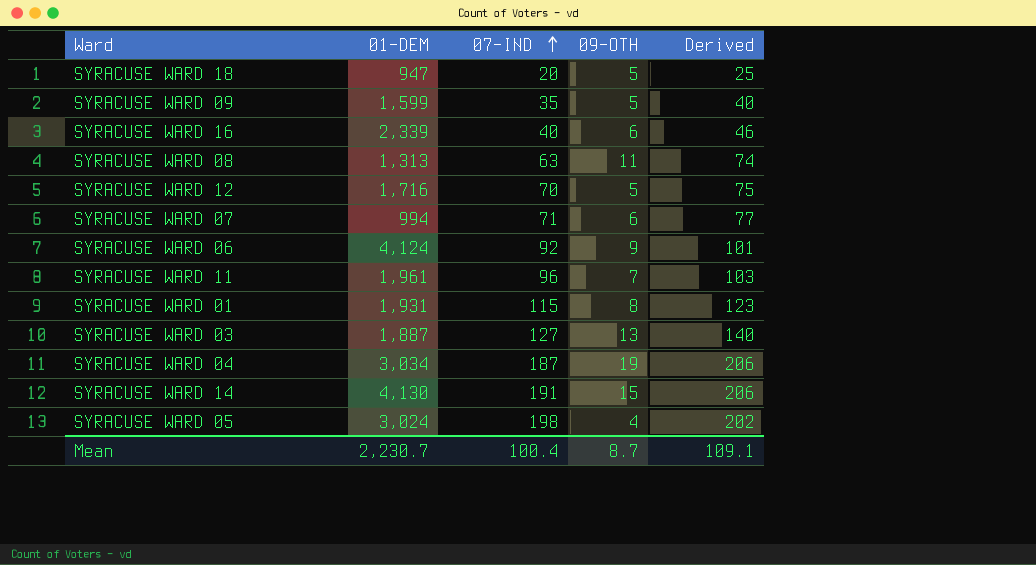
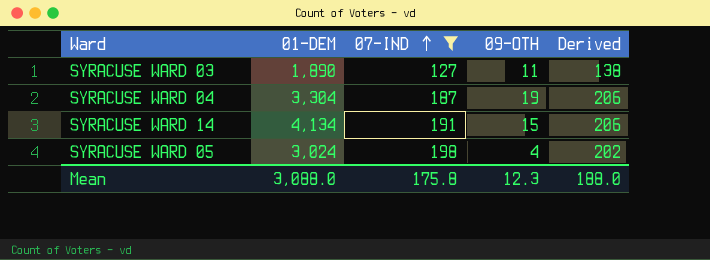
filter: none -> 07-IND >= 127
SYRACUSE WARD 03 | 01-DEM: 1,887 -> 1,890
SYRACUSE WARD 03 | 09-OTH: 13 -> 11
SYRACUSE WARD 03 | Derived: 140 -> 138
SYRACUSE WARD 04 | 01-DEM: 3,034 -> 3,304
SYRACUSE WARD 14 | 01-DEM: 4,130 -> 4,134
Mean | 01-DEM: 2,230.7 -> 3,088.0
Mean | 07-IND: 100.4 -> 175.8
Mean | 09-OTH: 8.7 -> 12.3
Mean | Derived: 109.1 -> 188.0

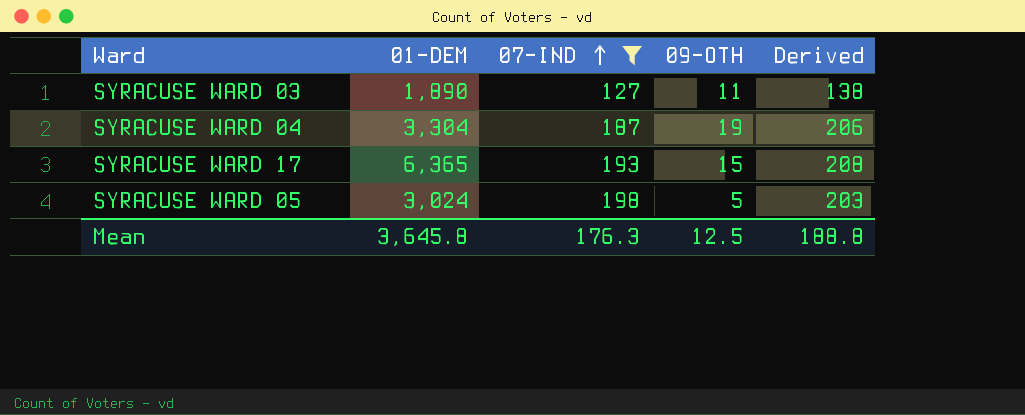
row SYRACUSE WARD 14: 4,134 | 191 | 15 | 206 -> none
row SYRACUSE WARD 17: none -> 6,365 | 193 | 15 | 208
SYRACUSE WARD 05 | 09-OTH: 4 -> 5
SYRACUSE WARD 05 | Derived: 202 -> 203
Mean | 01-DEM: 3,088.0 -> 3,645.8
Mean | 07-IND: 175.8 -> 176.3
Mean | 09-OTH: 12.3 -> 12.5
Mean | Derived: 188.0 -> 188.8

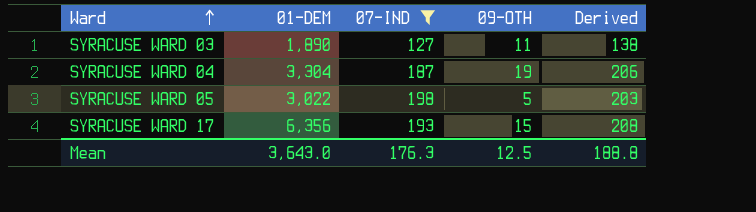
row order: 07-IND ascending -> Ward ascending
SYRACUSE WARD 05 | 01-DEM: 3,024 -> 3,022
SYRACUSE WARD 17 | 01-DEM: 6,365 -> 6,356
Mean | 01-DEM: 3,645.8 -> 3,643.0

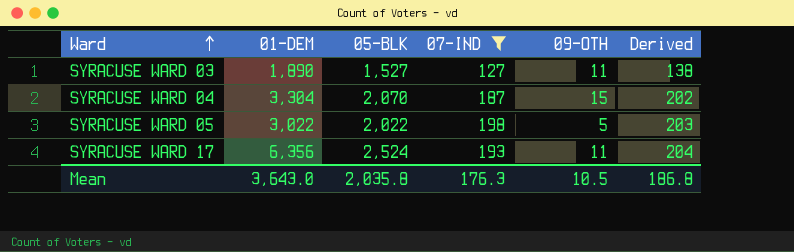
column 05-BLK | position: none -> 3
SYRACUSE WARD 04 | 09-OTH: 19 -> 15
SYRACUSE WARD 04 | Derived: 206 -> 202
SYRACUSE WARD 17 | 09-OTH: 15 -> 11
SYRACUSE WARD 17 | Derived: 208 -> 204
Mean | 09-OTH: 12.5 -> 10.5
Mean | Derived: 188.8 -> 186.8

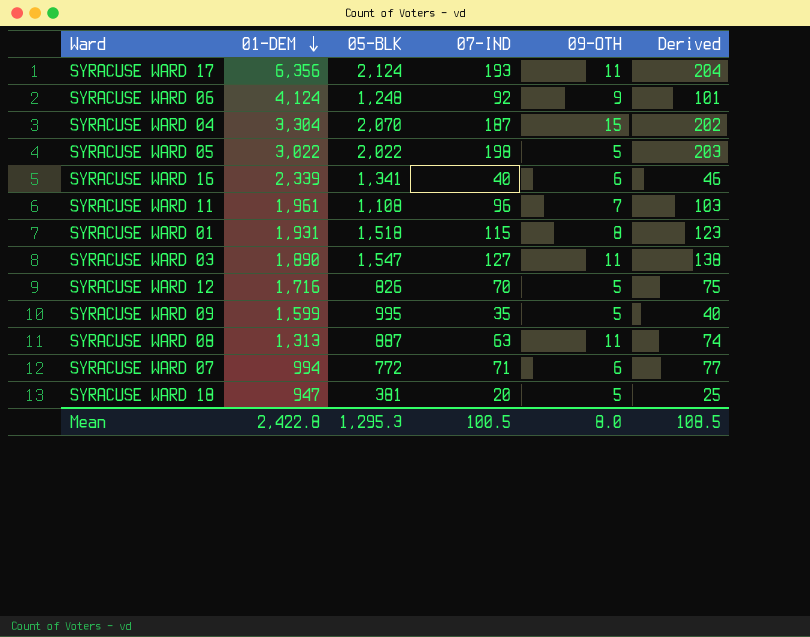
filter: 07-IND >= 127 -> none
row order: Ward ascending -> 01-DEM descending
SYRACUSE WARD 17 | 05-BLK: 2,524 -> 2,124
SYRACUSE WARD 03 | 05-BLK: 1,527 -> 1,547
Mean | 01-DEM: 3,643.0 -> 2,422.8
Mean | 05-BLK: 2,035.8 -> 1,295.3
Mean | 07-IND: 176.3 -> 100.5
Mean | 09-OTH: 10.5 -> 8.0
Mean | Derived: 186.8 -> 108.5

